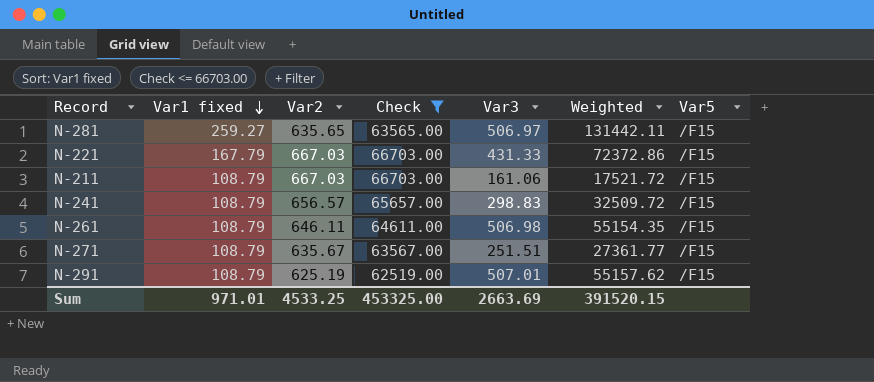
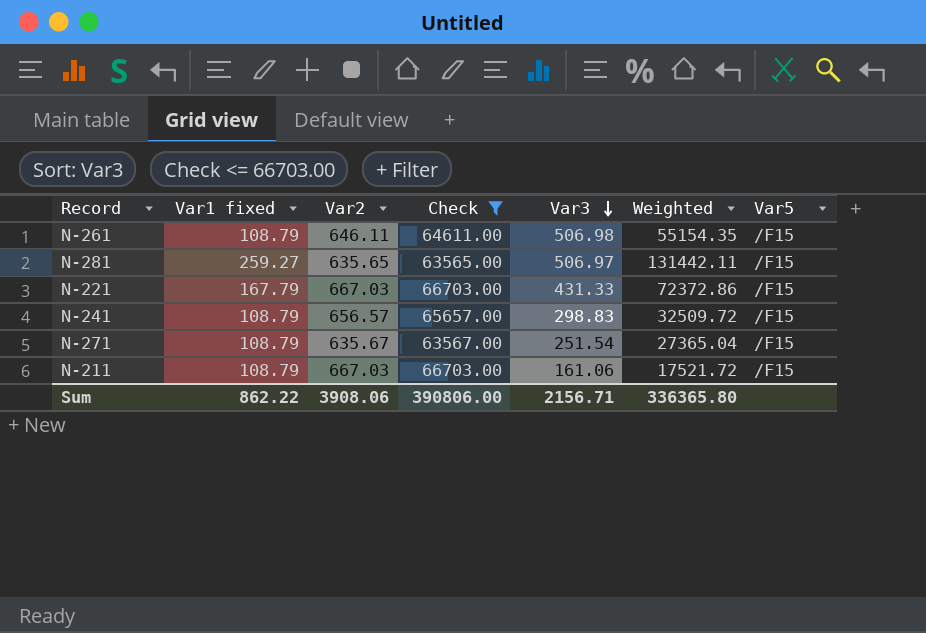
row order: Var1 fixed descending -> Var3 descending
row N-291: 108.79 | 625.19 | 62519.00 | 507.01 | 55157.62 | /F15 -> none
N-271 | Var3: 251.51 -> 251.54
N-271 | Weighted: 27361.77 -> 27365.04
Sum | Var1 fixed: 971.01 -> 862.22
Sum | Var2: 4533.25 -> 3908.06
Sum | Check: 453325.00 -> 390806.00
Sum | Var3: 2663.69 -> 2156.71
Sum | Weighted: 391520.15 -> 336365.80

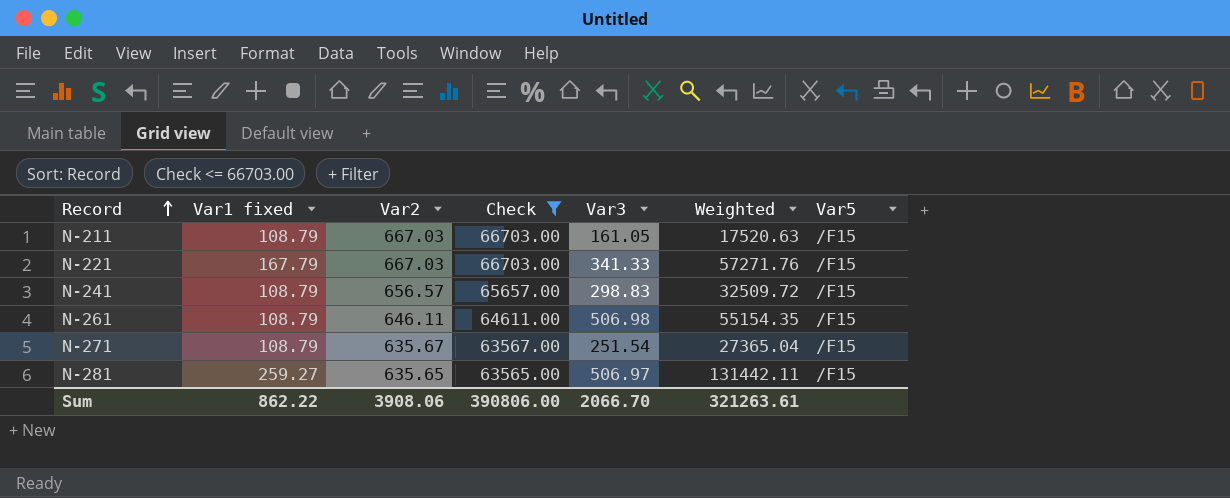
row order: Var3 descending -> Record ascending
N-211 | Var3: 161.06 -> 161.05
N-211 | Weighted: 17521.72 -> 17520.63
N-221 | Var3: 431.33 -> 341.33
N-221 | Weighted: 72372.86 -> 57271.76
Sum | Var3: 2156.71 -> 2066.70
Sum | Weighted: 336365.80 -> 321263.61

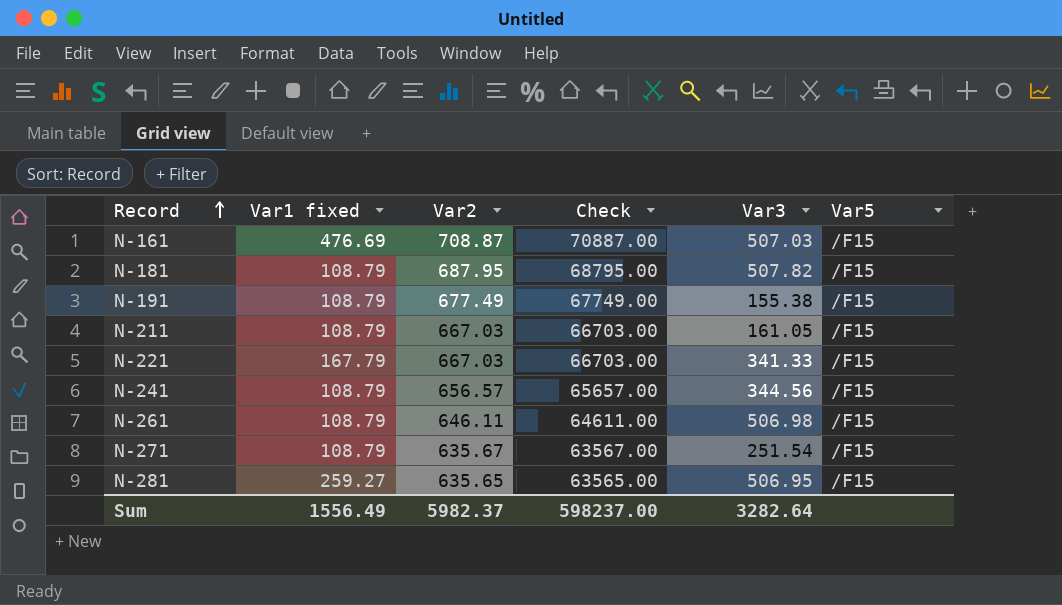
filter: Check <= 66703.00 -> none
column Weighted | formula: [Var1 fixed] * [Var3] -> none
N-241 | Var3: 298.83 -> 344.56
N-281 | Var3: 506.97 -> 506.95
Sum | Var1 fixed: 862.22 -> 1556.49
Sum | Var2: 3908.06 -> 5982.37
Sum | Check: 390806.00 -> 598237.00
Sum | Var3: 2066.70 -> 3282.64

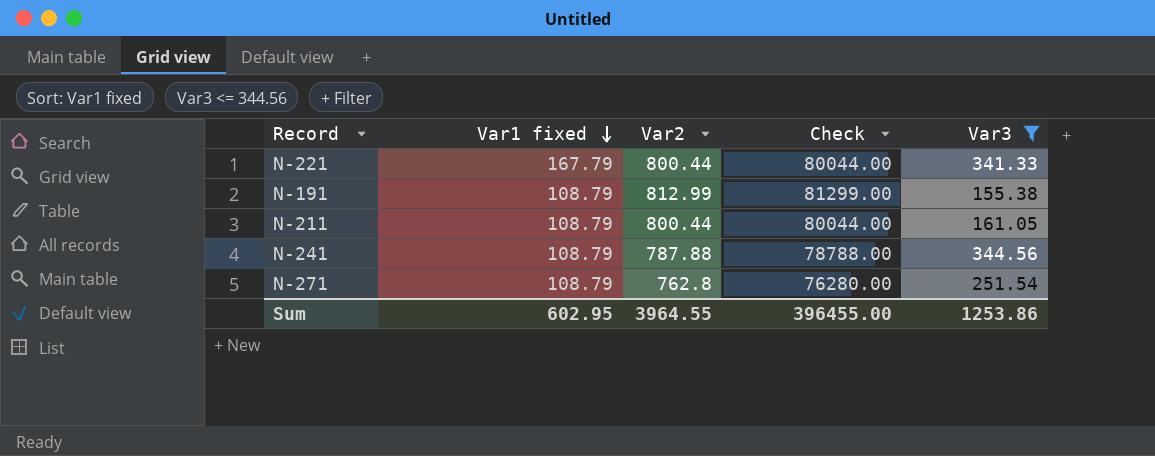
filter: none -> Var3 <= 344.56
row order: Record ascending -> Var1 fixed descending
column Var5 | position: 6 -> none
N-221 | Var2: 667.03 -> 800.44
N-221 | Check: 66703.00 -> 80044.00
N-191 | Var2: 677.49 -> 812.99
N-191 | Check: 67749.00 -> 81299.00
N-211 | Var2: 667.03 -> 800.44
N-211 | Check: 66703.00 -> 80044.00
N-241 | Var2: 656.57 -> 787.88
N-241 | Check: 65657.00 -> 78788.00
N-271 | Var2: 635.67 -> 762.8
N-271 | Check: 63567.00 -> 76280.00
Sum | Var1 fixed: 1556.49 -> 602.95
Sum | Var2: 5982.37 -> 3964.55
Sum | Check: 598237.00 -> 396455.00
Sum | Var3: 3282.64 -> 1253.86

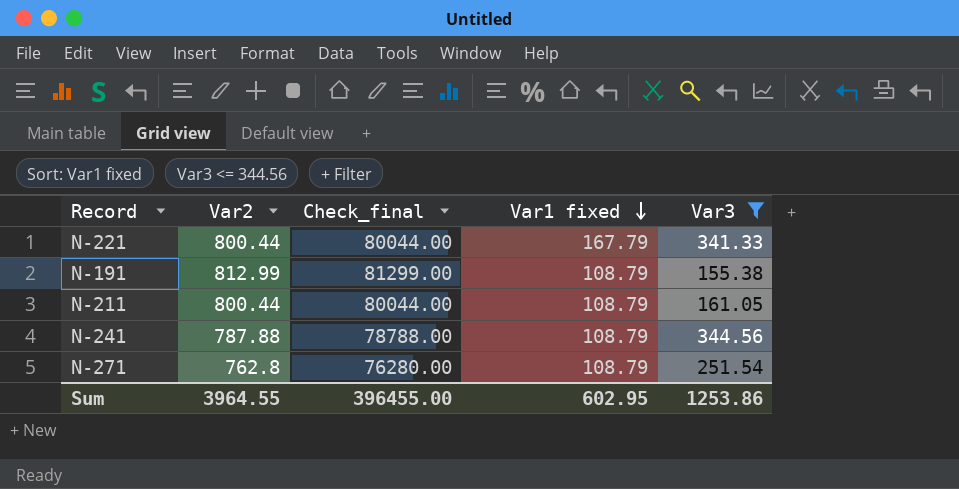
column name: Check -> Check_final
column Var1 fixed | position: 2 -> 4

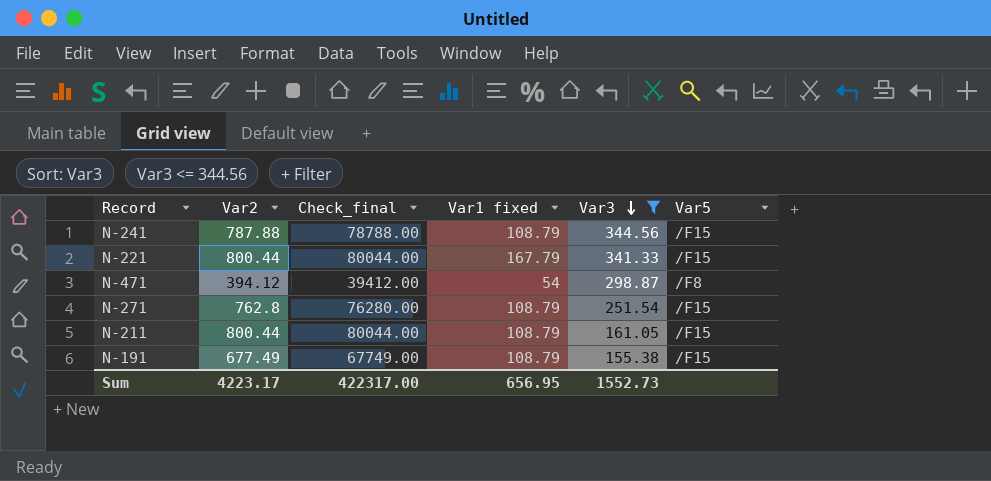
row order: Var1 fixed descending -> Var3 descending
column Var5 | position: none -> 6
row N-471: none -> 394.12 | 39412.00 | 54 | 298.87 | /F8
N-191 | Var2: 812.99 -> 677.49
N-191 | Check_final: 81299.00 -> 67749.00
Sum | Var2: 3964.55 -> 4223.17
Sum | Check_final: 396455.00 -> 422317.00
Sum | Var1 fixed: 602.95 -> 656.95
Sum | Var3: 1253.86 -> 1552.73

